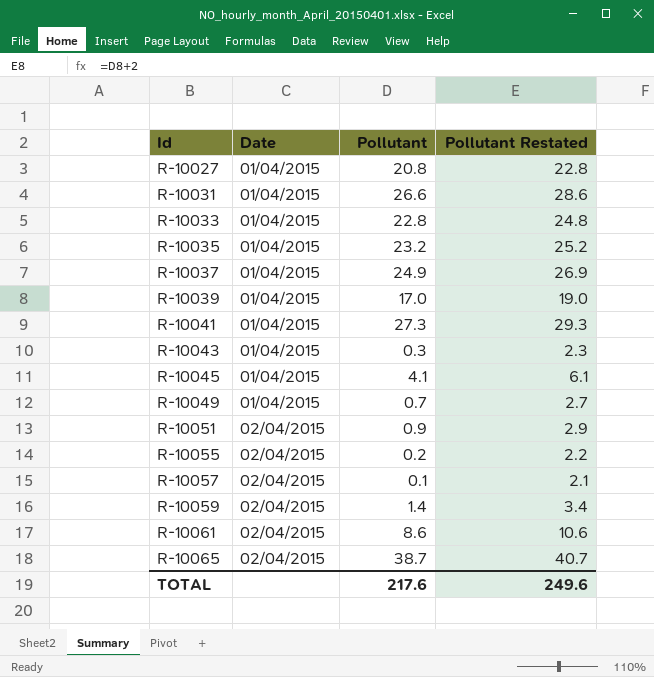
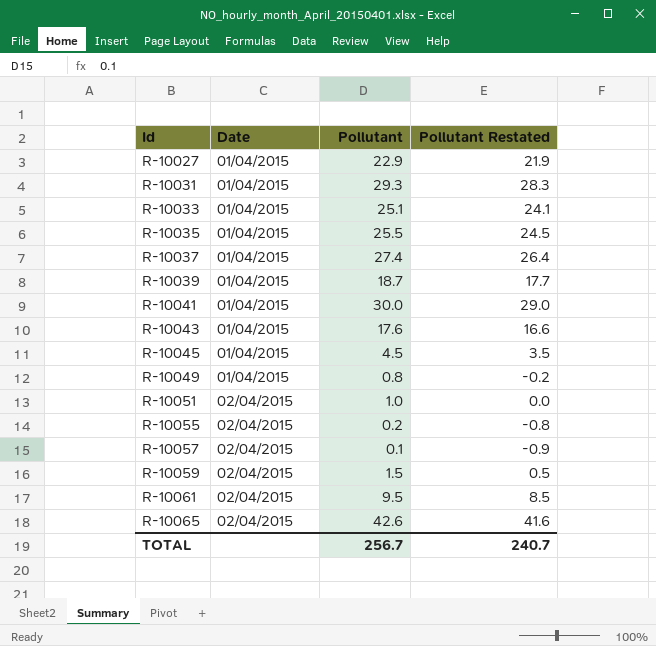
column Pollutant Restated | formula: [Pollutant] + 2 -> [Pollutant] - 1
R-10027 | Pollutant: 20.8 -> 22.9
R-10031 | Pollutant: 26.6 -> 29.3
R-10033 | Pollutant: 22.8 -> 25.1
R-10035 | Pollutant: 23.2 -> 25.5
R-10037 | Pollutant: 24.9 -> 27.4
R-10039 | Pollutant: 17.0 -> 18.7
R-10041 | Pollutant: 27.3 -> 30.0
R-10043 | Pollutant: 0.3 -> 17.6
R-10045 | Pollutant: 4.1 -> 4.5
R-10049 | Pollutant: 0.7 -> 0.8
R-10051 | Pollutant: 0.9 -> 1.0
R-10059 | Pollutant: 1.4 -> 1.5
R-10061 | Pollutant: 8.6 -> 9.5
R-10065 | Pollutant: 38.7 -> 42.6
TOTAL | Pollutant: 217.6 -> 256.7
TOTAL | Pollutant Restated: 249.6 -> 240.7

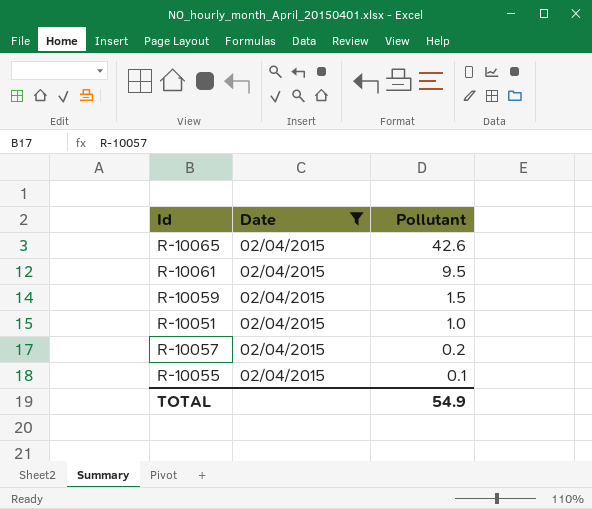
filter: none -> Date = 02/04/2015
row order: Id ascending -> Pollutant descending
column Pollutant Restated | formula: [Pollutant] - 1 -> none
R-10057 | Pollutant: 0.1 -> 0.2
R-10055 | Pollutant: 0.2 -> 0.1
TOTAL | Pollutant: 256.7 -> 54.9

